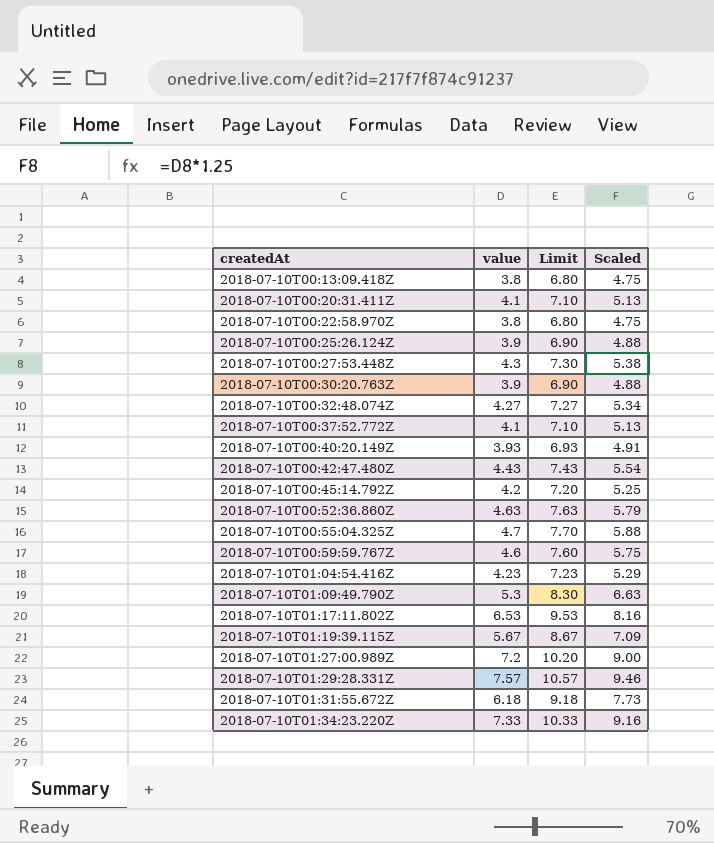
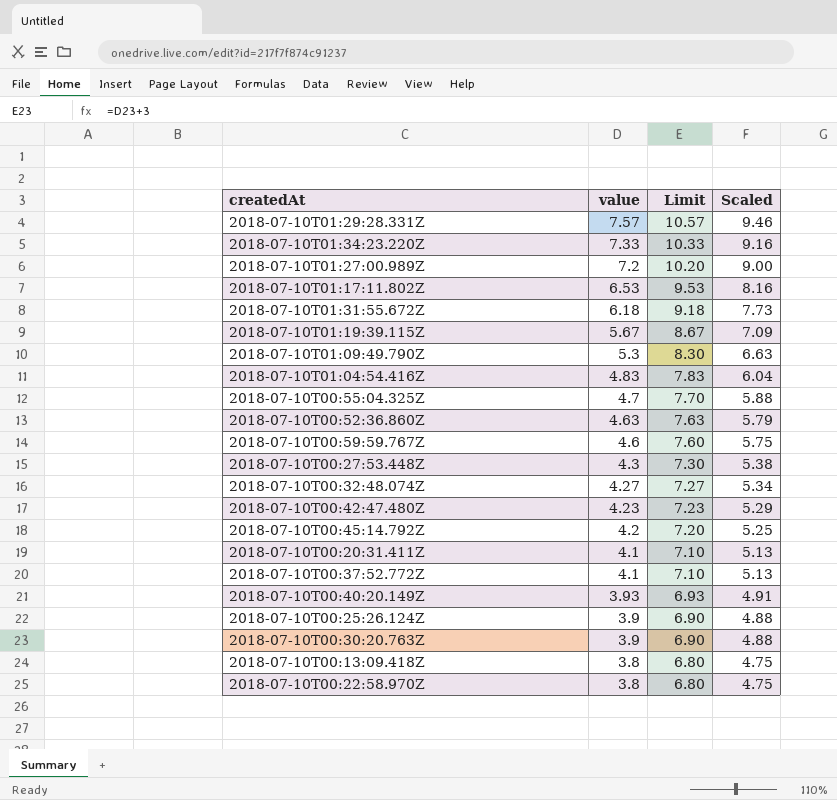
row order: createdAt ascending -> value descending
2018-07-10T01:04:54.416Z | value: 4.23 -> 4.83
2018-07-10T01:04:54.416Z | Limit: 7.23 -> 7.83
2018-07-10T01:04:54.416Z | Scaled: 5.29 -> 6.04
2018-07-10T00:42:47.480Z | value: 4.43 -> 4.23
2018-07-10T00:42:47.480Z | Limit: 7.43 -> 7.23
2018-07-10T00:42:47.480Z | Scaled: 5.54 -> 5.29

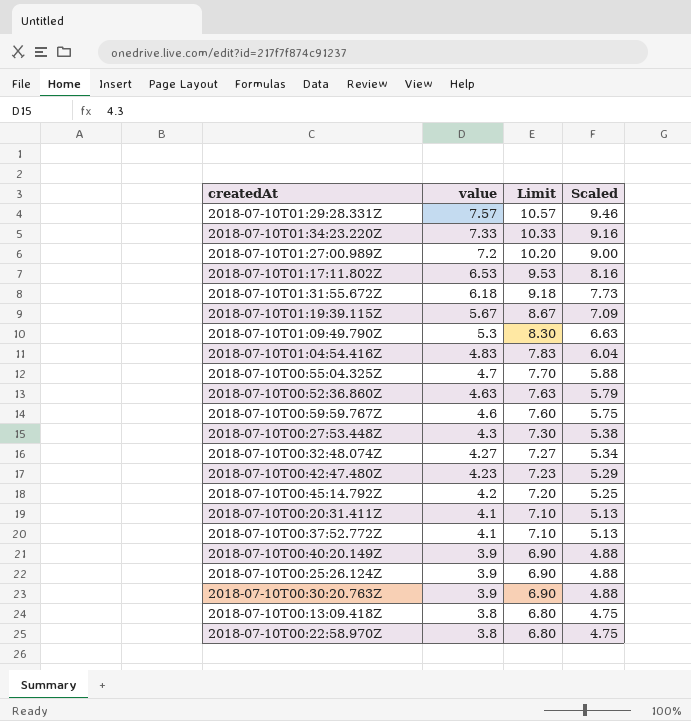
2018-07-10T00:40:20.149Z | value: 3.93 -> 3.9
2018-07-10T00:40:20.149Z | Limit: 6.93 -> 6.90
2018-07-10T00:40:20.149Z | Scaled: 4.91 -> 4.88

